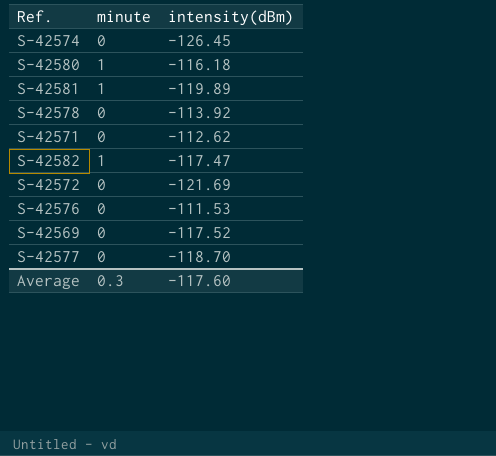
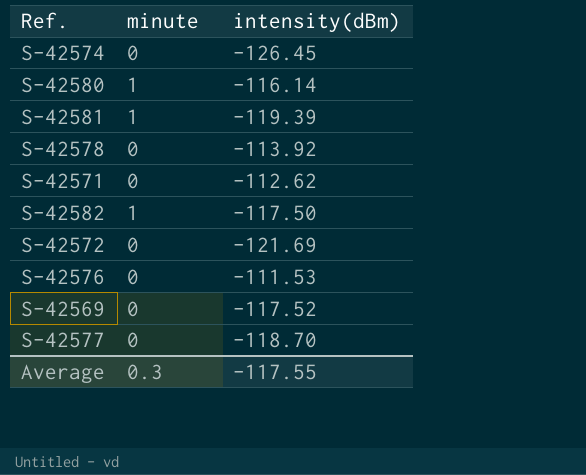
S-42580 | intensity(dBm): -116.18 -> -116.14
S-42581 | intensity(dBm): -119.89 -> -119.39
S-42582 | intensity(dBm): -117.47 -> -117.50
Average | intensity(dBm): -117.60 -> -117.55

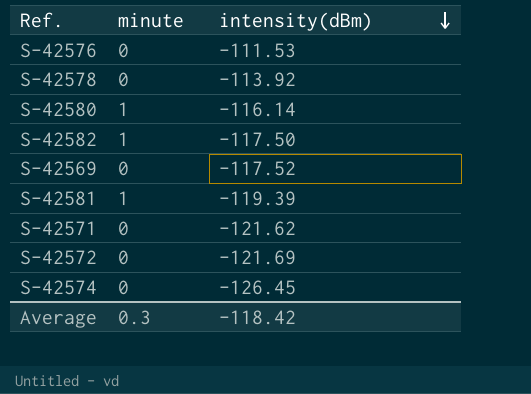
row order: none -> intensity(dBm) descending
row S-42577: 0 | -118.70 -> none
S-42571 | intensity(dBm): -112.62 -> -121.62
Average | intensity(dBm): -117.55 -> -118.42

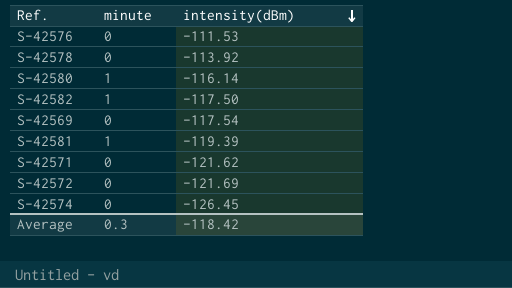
S-42569 | intensity(dBm): -117.52 -> -117.54

